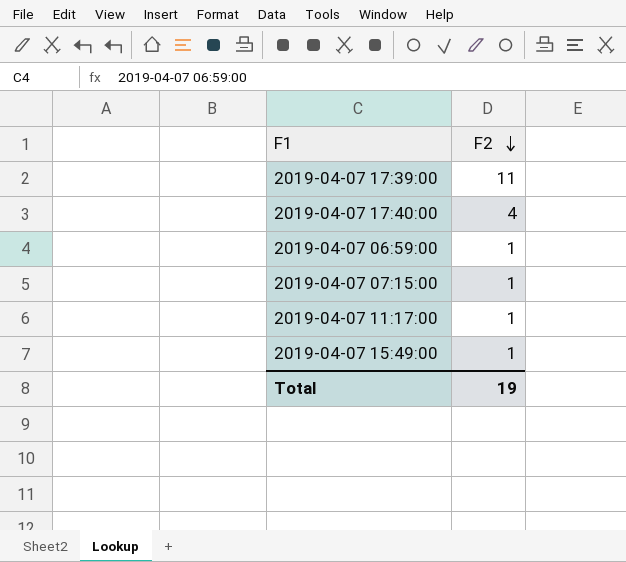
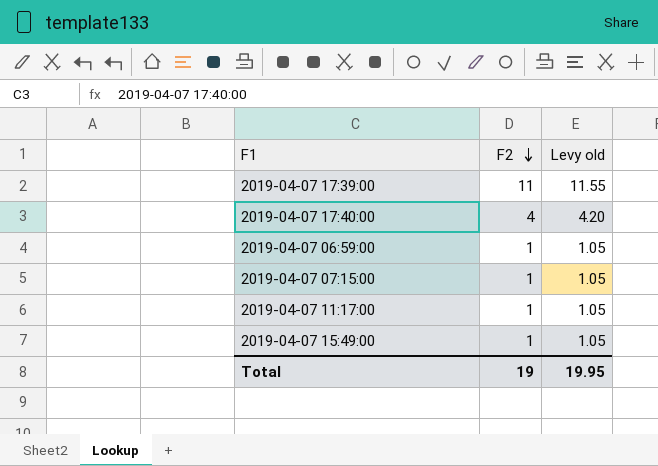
column Levy old | formula: none -> [F2] * 1.05

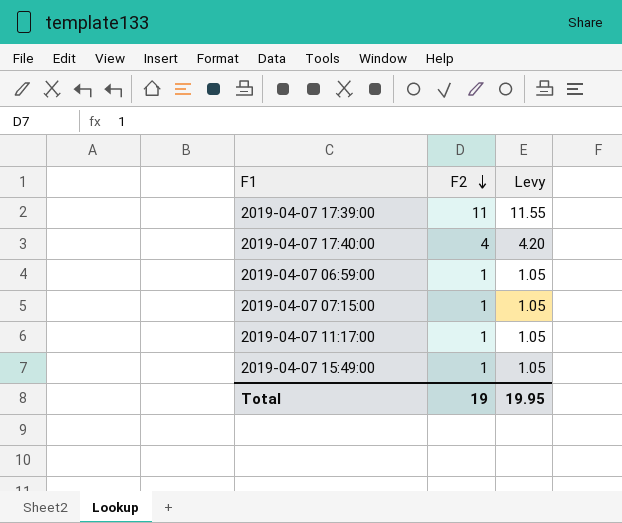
column name: Levy old -> Levy

